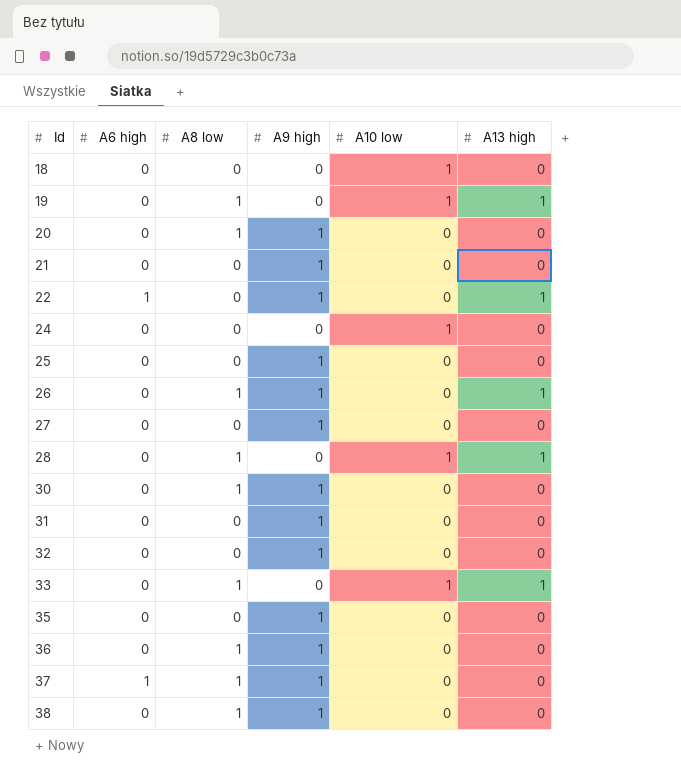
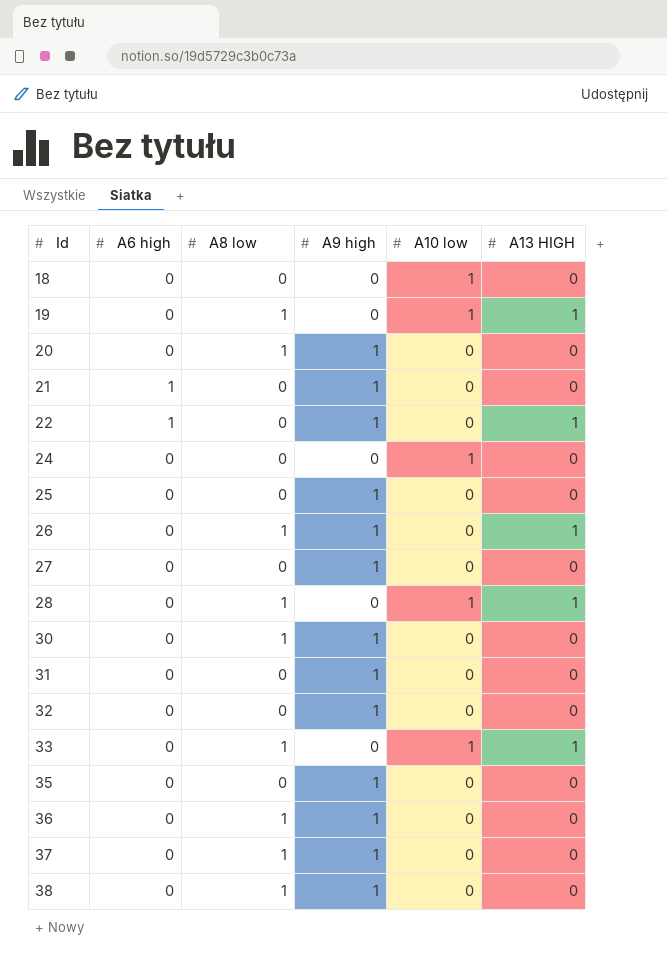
column name: A13 high -> A13 HIGH
21 | A6 high: 0 -> 1
37 | A6 high: 1 -> 0

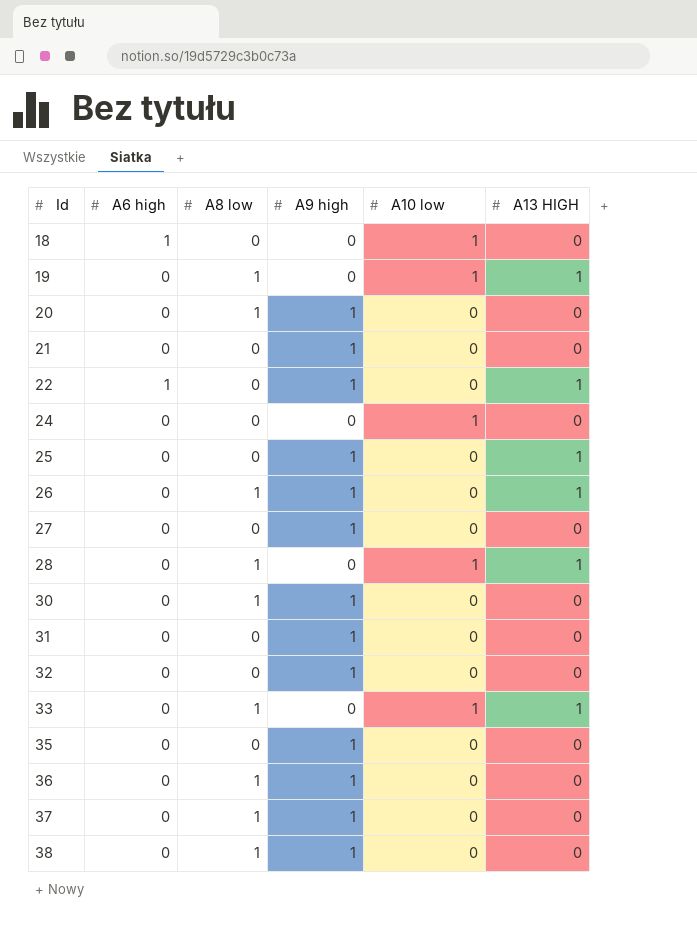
18 | A6 high: 0 -> 1
21 | A6 high: 1 -> 0
25 | A13 HIGH: 0 -> 1

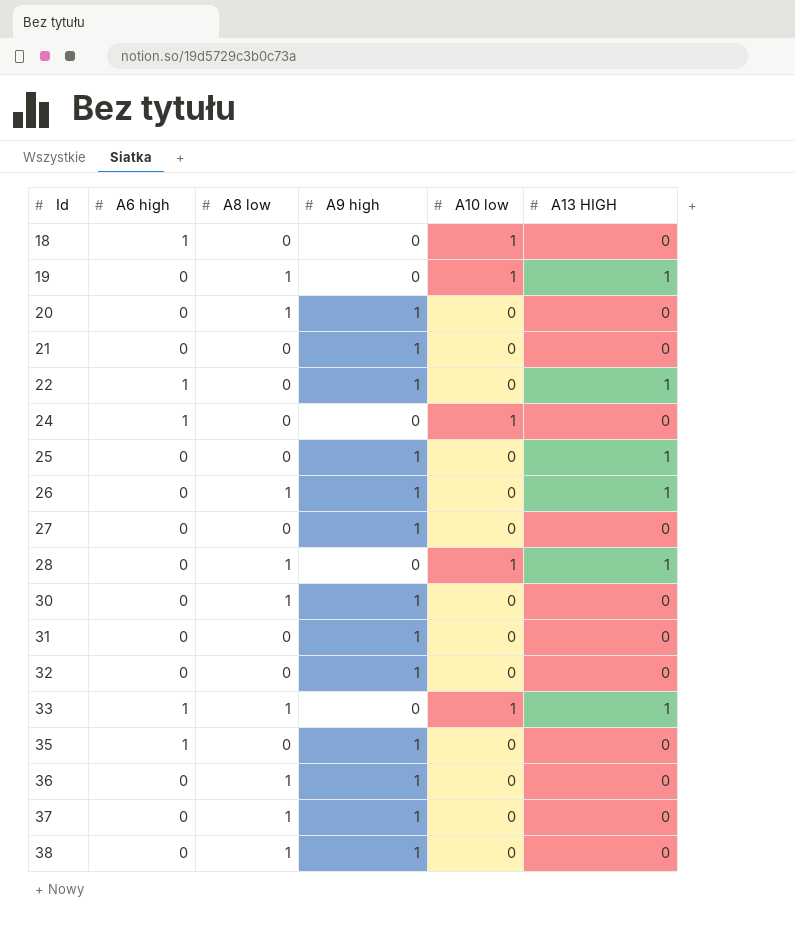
24 | A6 high: 0 -> 1
33 | A6 high: 0 -> 1
35 | A6 high: 0 -> 1

